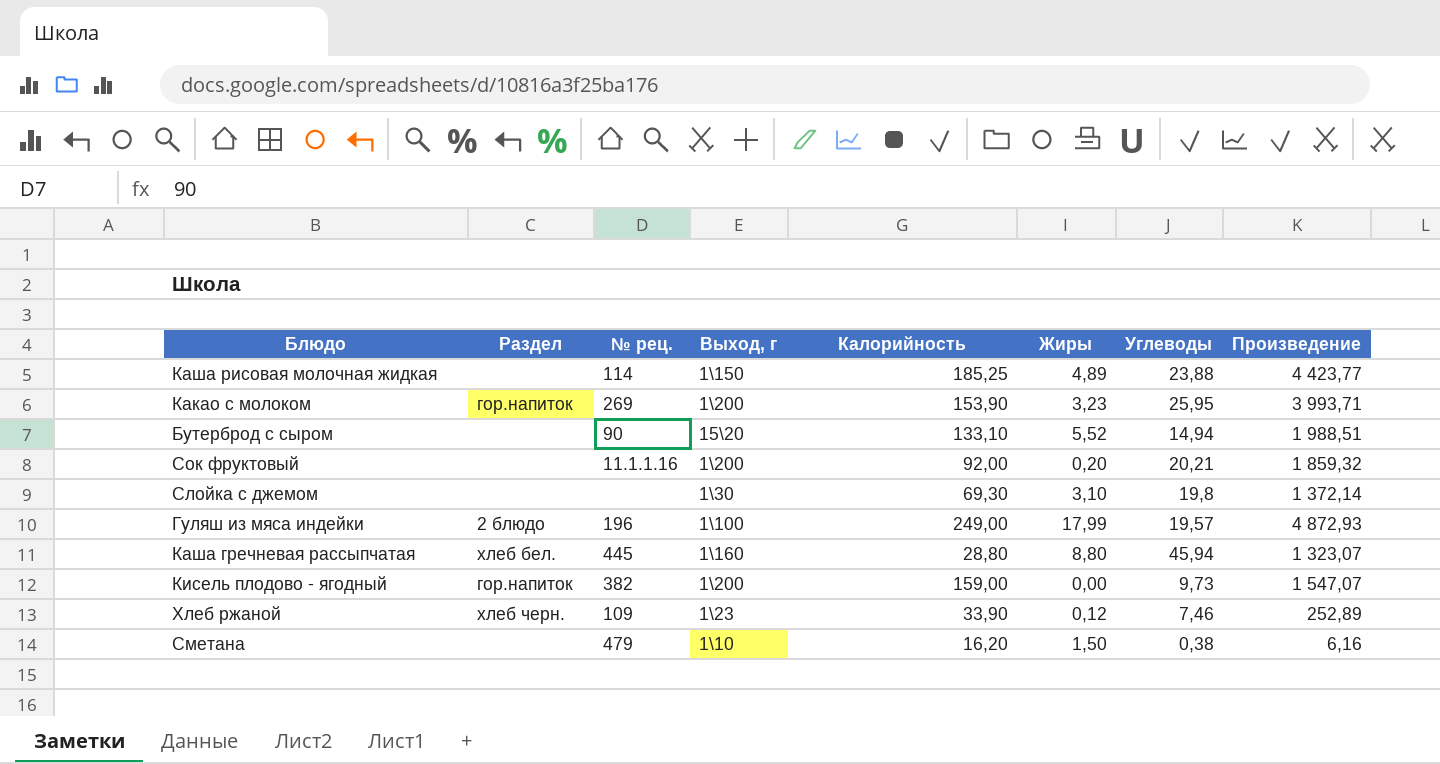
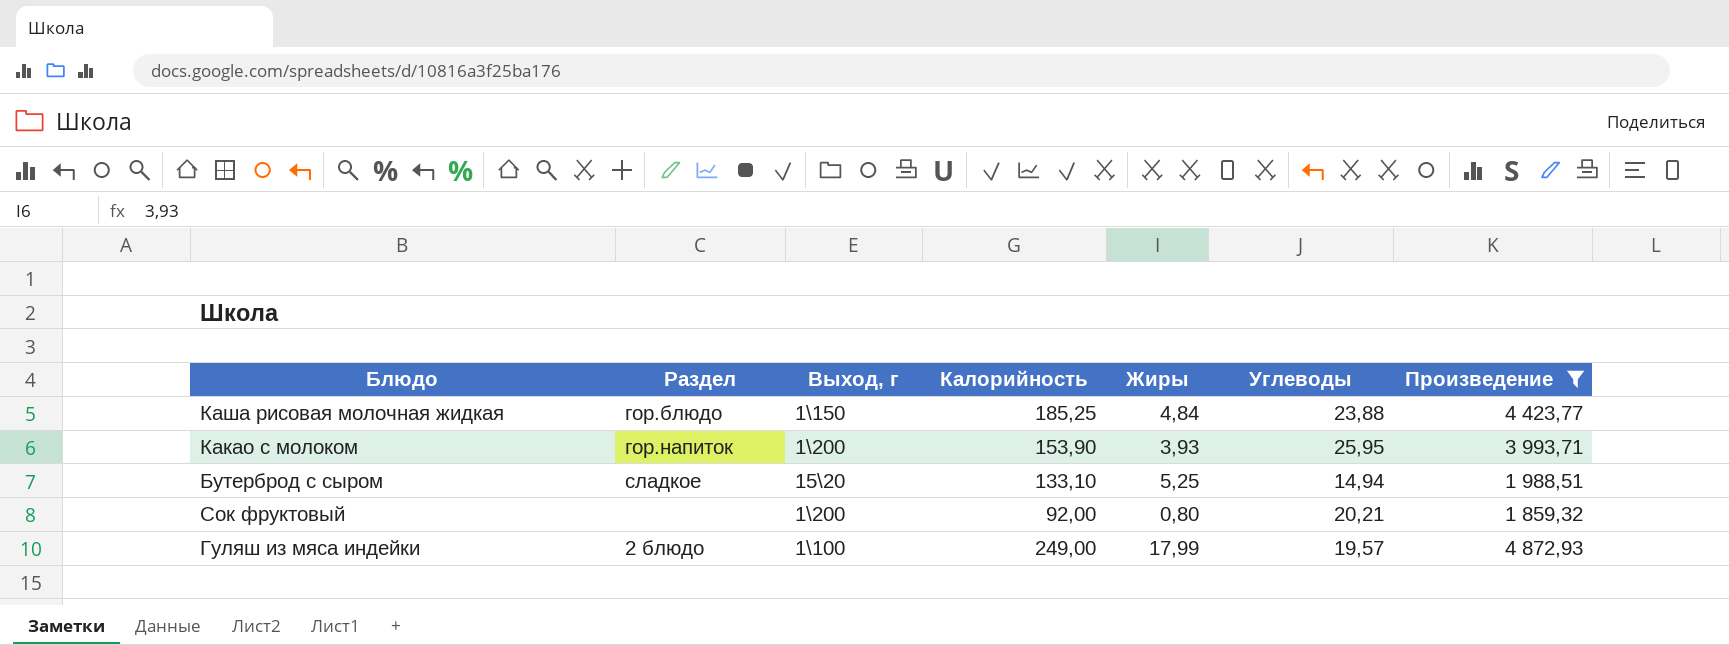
filter: none -> Произведение >= 1 859,32
column № рец. | position: 3 -> none
Каша рисовая молочная жидкая | Раздел: none -> гор.блюдо
Каша рисовая молочная жидкая | Жиры: 4,89 -> 4,84
Какао с молоком | Жиры: 3,23 -> 3,93
Бутерброд с сыром | Раздел: none -> сладкое
Бутерброд с сыром | Жиры: 5,52 -> 5,25
Сок фруктовый | Жиры: 0,20 -> 0,80

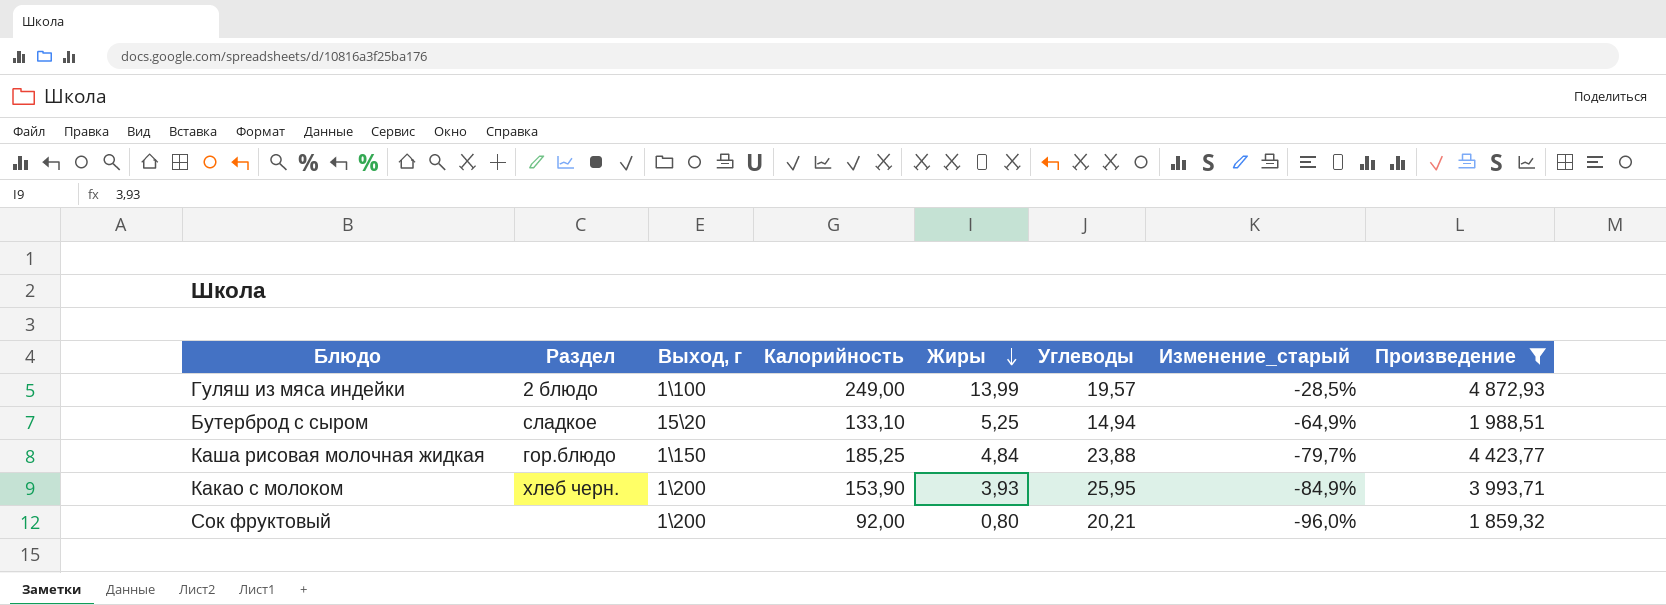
row order: none -> Жиры descending
column Изменение_старый | formula: none -> ([Жиры] - [Углеводы]) / [Углеводы]
Гуляш из мяса индейки | Жиры: 17,99 -> 13,99
Какао с молоком | Раздел: гор.напиток -> хлеб черн.

